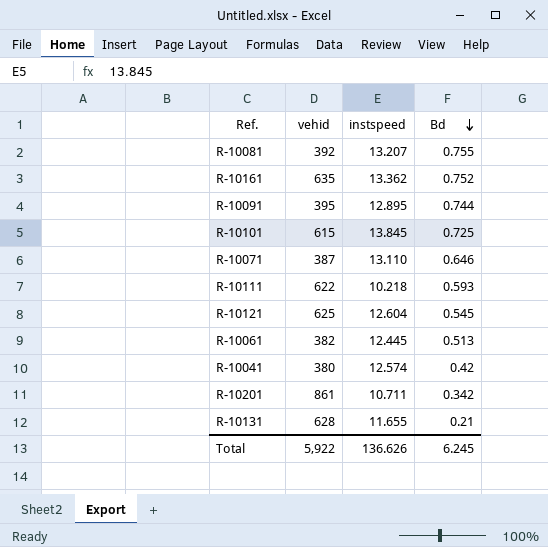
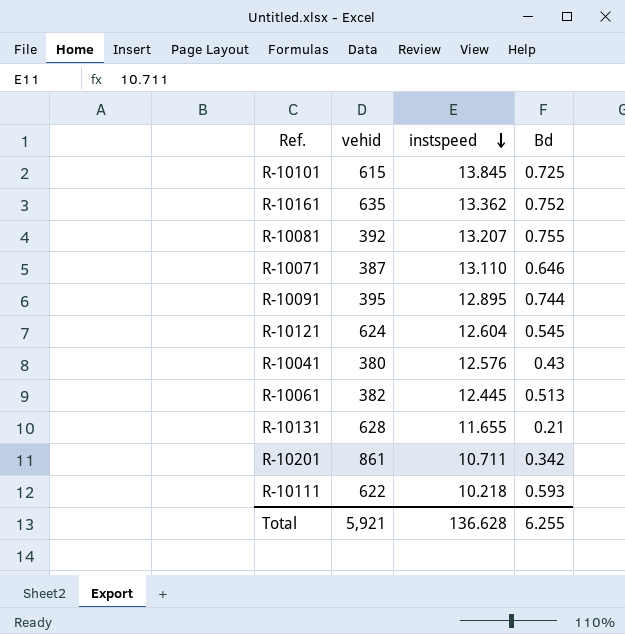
row order: Bd descending -> instspeed descending
R-10121 | vehid: 625 -> 624
R-10041 | instspeed: 12.574 -> 12.576
R-10041 | Bd: 0.42 -> 0.43
Total | vehid: 5,922 -> 5,921
Total | instspeed: 136.626 -> 136.628
Total | Bd: 6.245 -> 6.255

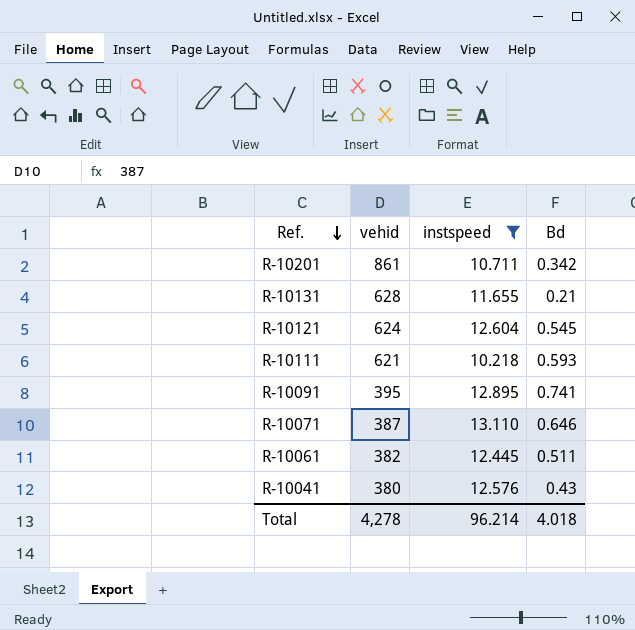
filter: none -> instspeed <= 13.110
row order: instspeed descending -> Ref. descending
R-10111 | vehid: 622 -> 621
R-10091 | Bd: 0.744 -> 0.741
R-10061 | Bd: 0.513 -> 0.511
Total | vehid: 5,921 -> 4,278
Total | instspeed: 136.628 -> 96.214
Total | Bd: 6.255 -> 4.018

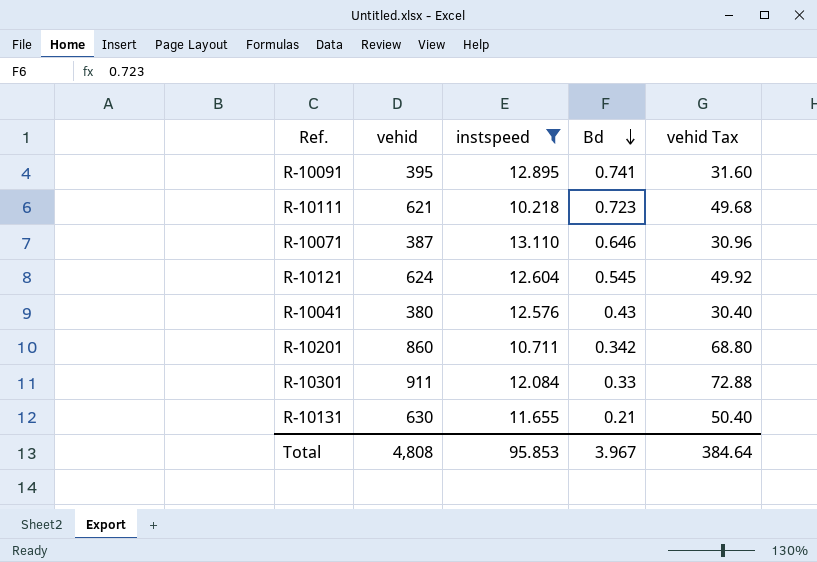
row order: Ref. descending -> Bd descending
column vehid Tax | formula: none -> [vehid] * 0.08
row R-10061: 382 | 12.445 | 0.511 -> none
R-10111 | Bd: 0.593 -> 0.723
R-10201 | vehid: 861 -> 860
row R-10301: none -> 911 | 12.084 | 0.33 | 72.88
R-10131 | vehid: 628 -> 630
Total | vehid: 4,278 -> 4,808
Total | instspeed: 96.214 -> 95.853
Total | Bd: 4.018 -> 3.967

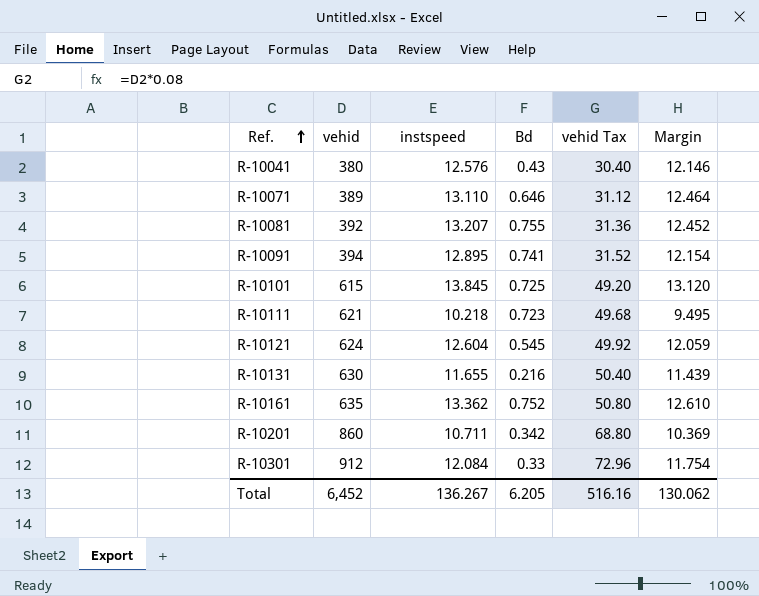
filter: instspeed <= 13.110 -> none
row order: Bd descending -> Ref. ascending
column Margin | formula: none -> [instspeed] - [Bd]
R-10071 | vehid: 387 -> 389
R-10071 | vehid Tax: 30.96 -> 31.12
R-10091 | vehid: 395 -> 394
R-10091 | vehid Tax: 31.60 -> 31.52
R-10131 | Bd: 0.21 -> 0.216
R-10301 | vehid: 911 -> 912
R-10301 | vehid Tax: 72.88 -> 72.96
Total | vehid: 4,808 -> 6,452
Total | instspeed: 95.853 -> 136.267
Total | Bd: 3.967 -> 6.205
Total | vehid Tax: 384.64 -> 516.16

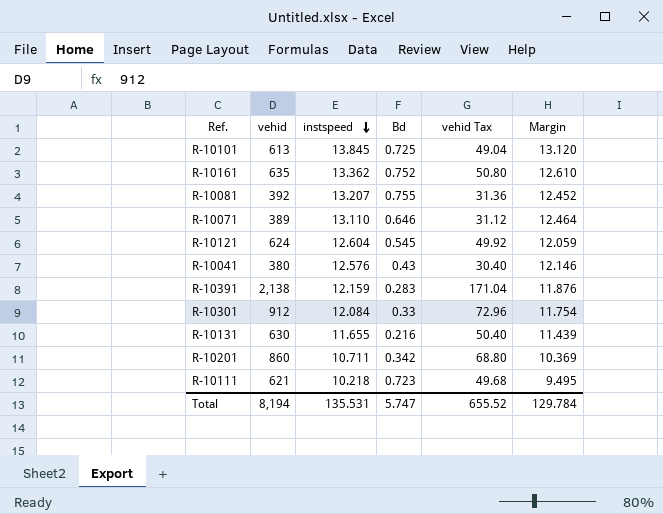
row order: Ref. ascending -> instspeed descending
row R-10091: 394 | 12.895 | 0.741 | 31.52 | 12.154 -> none
R-10101 | vehid: 615 -> 613
R-10101 | vehid Tax: 49.20 -> 49.04
row R-10391: none -> 2,138 | 12.159 | 0.283 | 171.04 | 11.876
Total | vehid: 6,452 -> 8,194
Total | instspeed: 136.267 -> 135.531
Total | Bd: 6.205 -> 5.747
Total | vehid Tax: 516.16 -> 655.52
Total | Margin: 130.062 -> 129.784

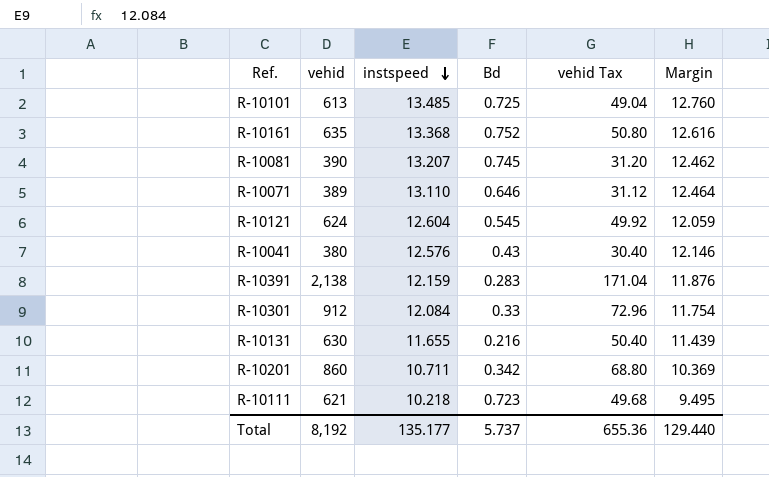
R-10101 | instspeed: 13.845 -> 13.485
R-10101 | Margin: 13.120 -> 12.760
R-10161 | instspeed: 13.362 -> 13.368
R-10161 | Margin: 12.610 -> 12.616
R-10081 | vehid: 392 -> 390
R-10081 | Bd: 0.755 -> 0.745
R-10081 | vehid Tax: 31.36 -> 31.20
R-10081 | Margin: 12.452 -> 12.462
Total | vehid: 8,194 -> 8,192
Total | instspeed: 135.531 -> 135.177
Total | Bd: 5.747 -> 5.737
Total | vehid Tax: 655.52 -> 655.36
Total | Margin: 129.784 -> 129.440

